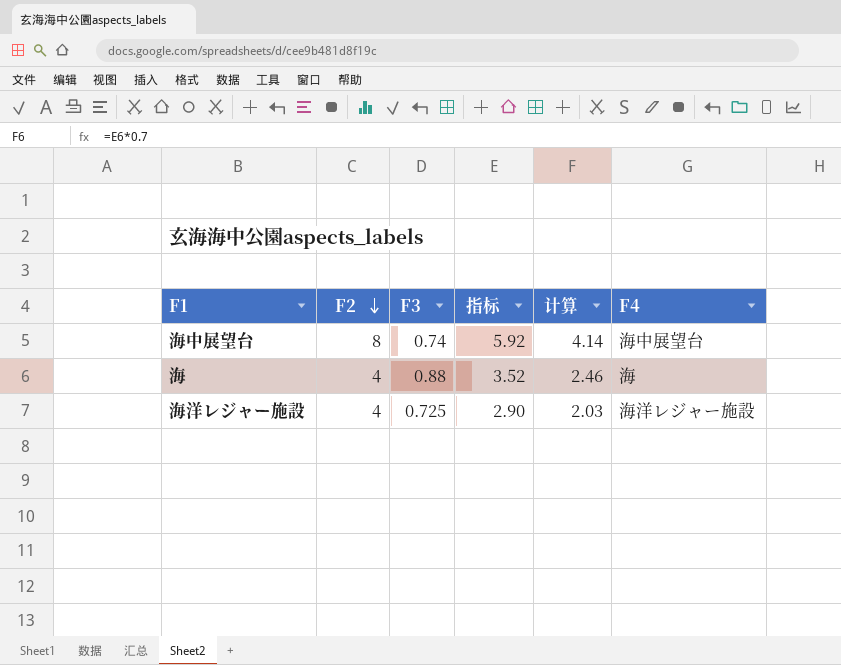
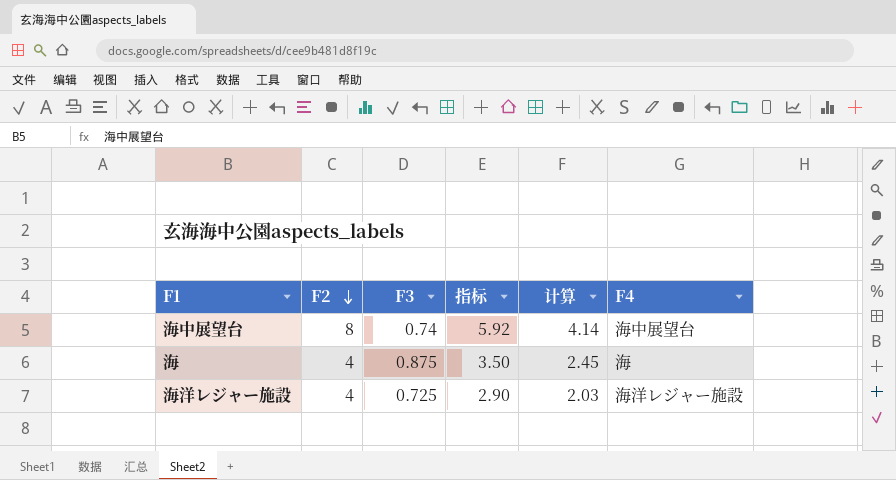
海 | F3: 0.88 -> 0.875
海 | 指标: 3.52 -> 3.50
海 | 计算: 2.46 -> 2.45

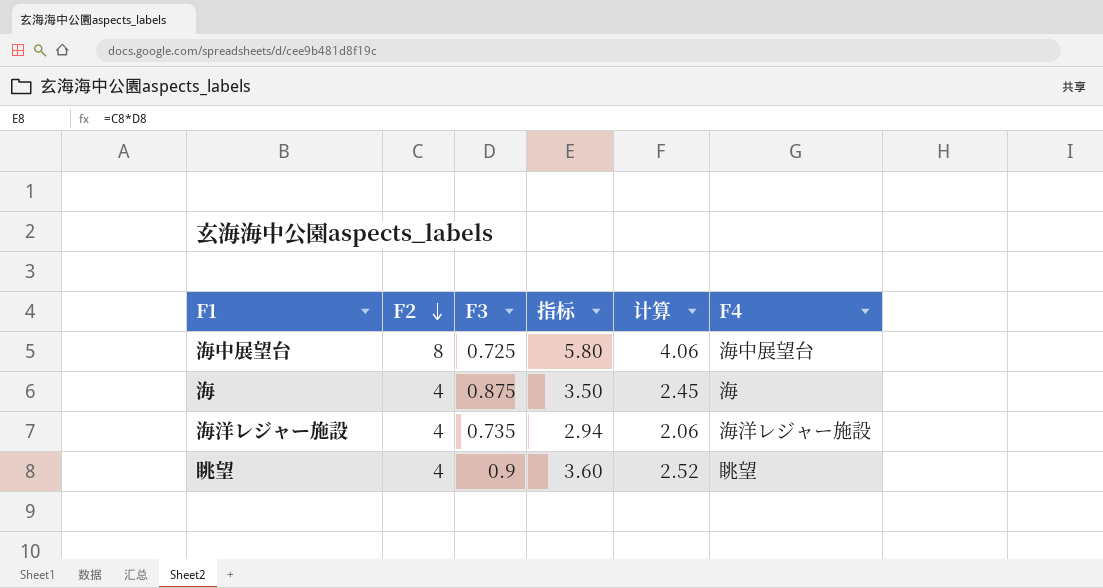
海中展望台 | F3: 0.74 -> 0.725
海中展望台 | 指标: 5.92 -> 5.80
海中展望台 | 计算: 4.14 -> 4.06
海洋レジャー施設 | F3: 0.725 -> 0.735
海洋レジャー施設 | 指标: 2.90 -> 2.94
海洋レジャー施設 | 计算: 2.03 -> 2.06
row 眺望: none -> 4 | 0.9 | 3.60 | 2.52 | 眺望

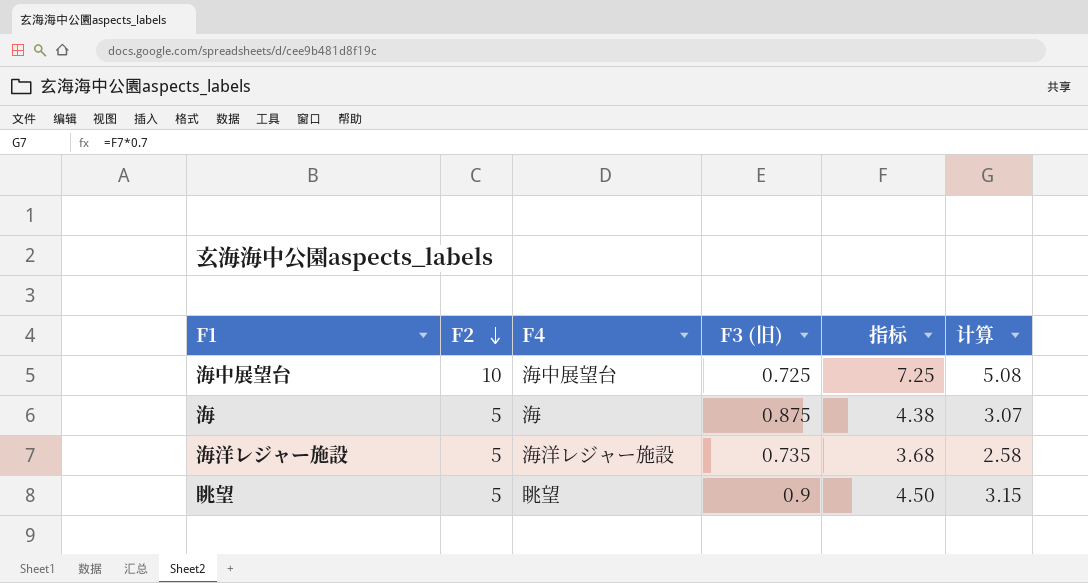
column F4 | position: 6 -> 3
column name: F3 -> F3 (旧)
海中展望台 | F2: 8 -> 10
海中展望台 | 指标: 5.80 -> 7.25
海中展望台 | 计算: 4.06 -> 5.08
海 | F2: 4 -> 5
海 | 指标: 3.50 -> 4.38
海 | 计算: 2.45 -> 3.07
海洋レジャー施設 | F2: 4 -> 5
海洋レジャー施設 | 指标: 2.94 -> 3.68
海洋レジャー施設 | 计算: 2.06 -> 2.58
眺望 | F2: 4 -> 5
眺望 | 指标: 3.60 -> 4.50
眺望 | 计算: 2.52 -> 3.15

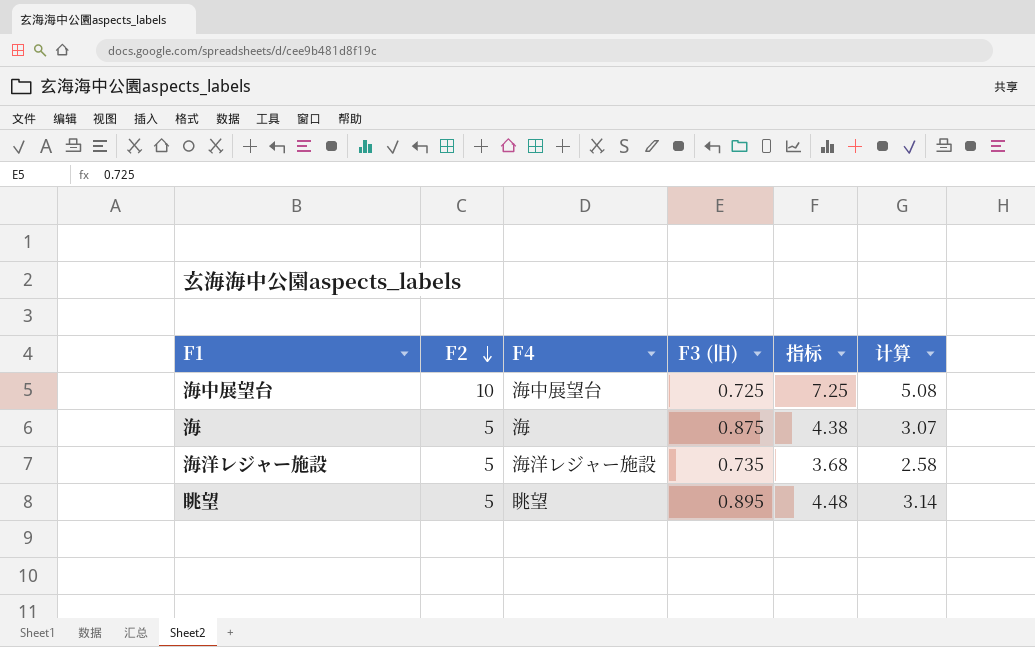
眺望 | F3 (旧): 0.9 -> 0.895
眺望 | 指标: 4.50 -> 4.48
眺望 | 计算: 3.15 -> 3.14

